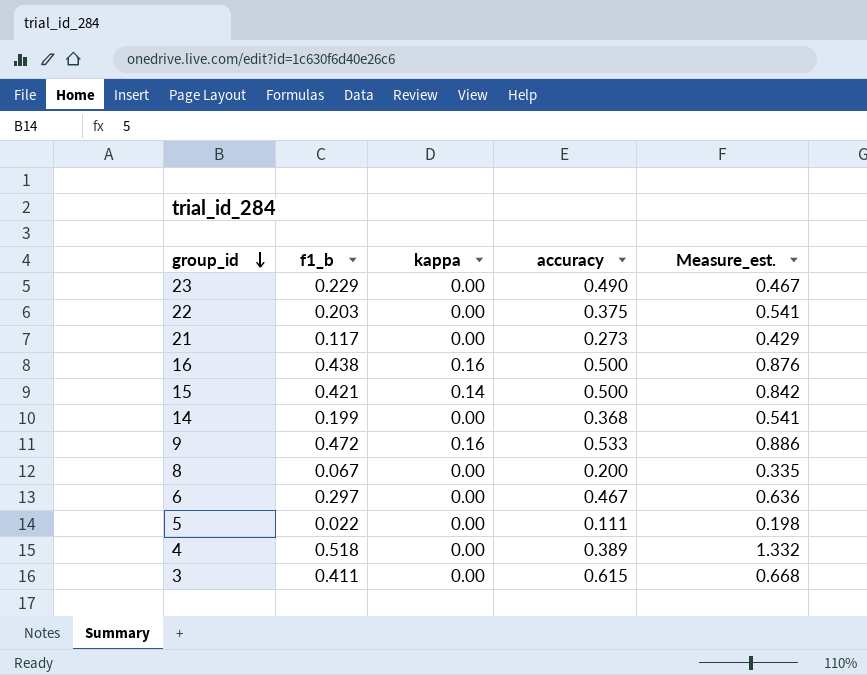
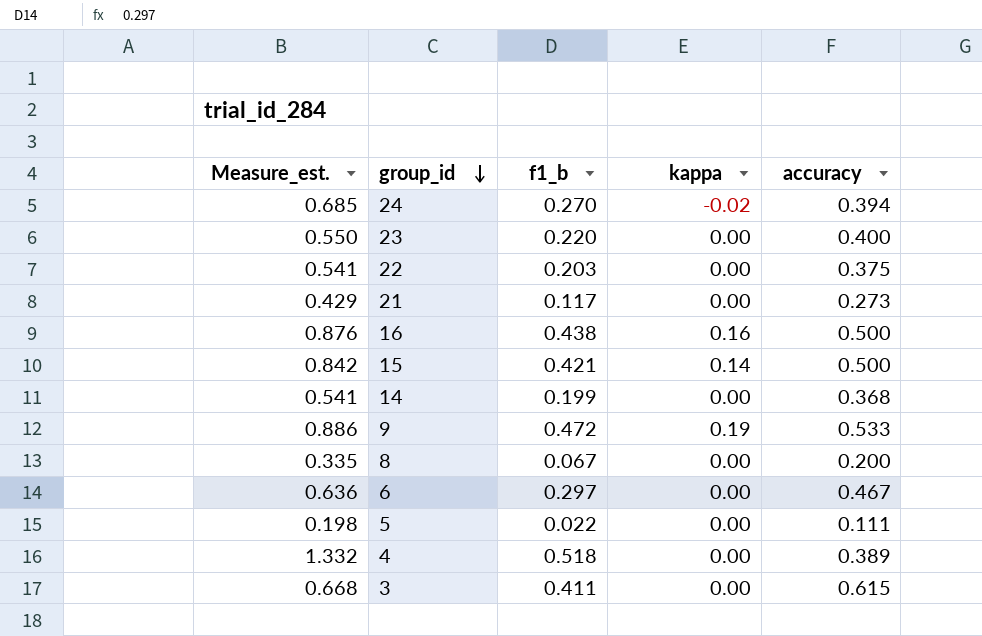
column Measure_est. | position: 5 -> 1
row 24: none -> 0.685 | 0.270 | -0.02 | 0.394
23 | Measure_est.: 0.467 -> 0.550
23 | f1_b: 0.229 -> 0.220
23 | accuracy: 0.490 -> 0.400
9 | kappa: 0.16 -> 0.19

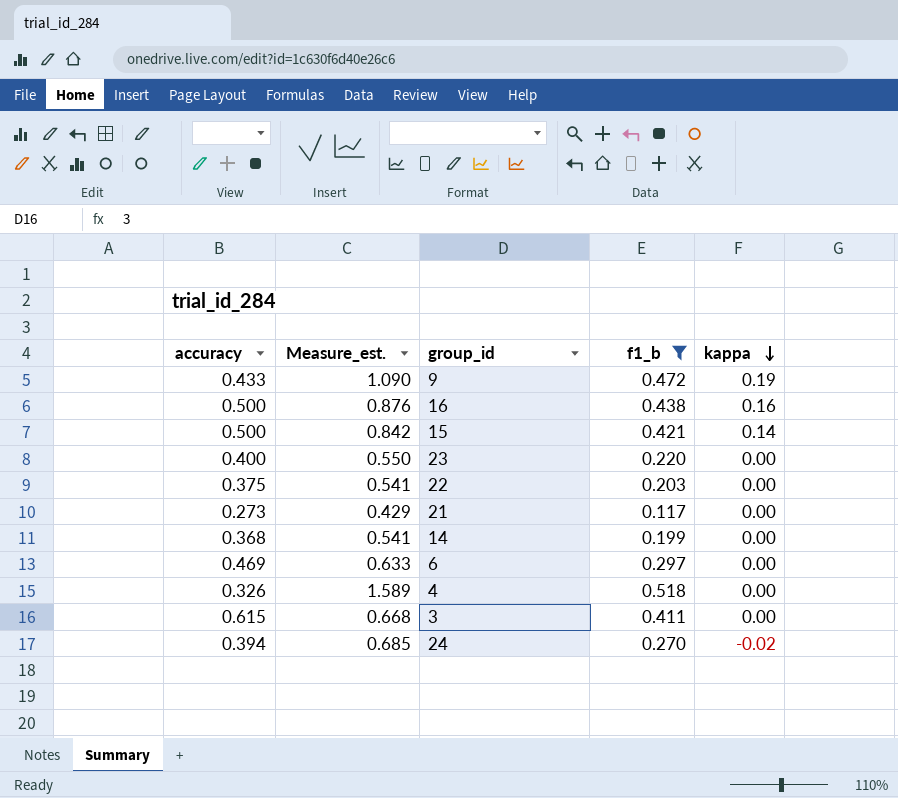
filter: none -> f1_b >= 0.117
row order: group_id descending -> kappa descending
column accuracy | position: 5 -> 1
9 | accuracy: 0.533 -> 0.433
9 | Measure_est.: 0.886 -> 1.090
6 | accuracy: 0.467 -> 0.469
6 | Measure_est.: 0.636 -> 0.633
4 | accuracy: 0.389 -> 0.326
4 | Measure_est.: 1.332 -> 1.589

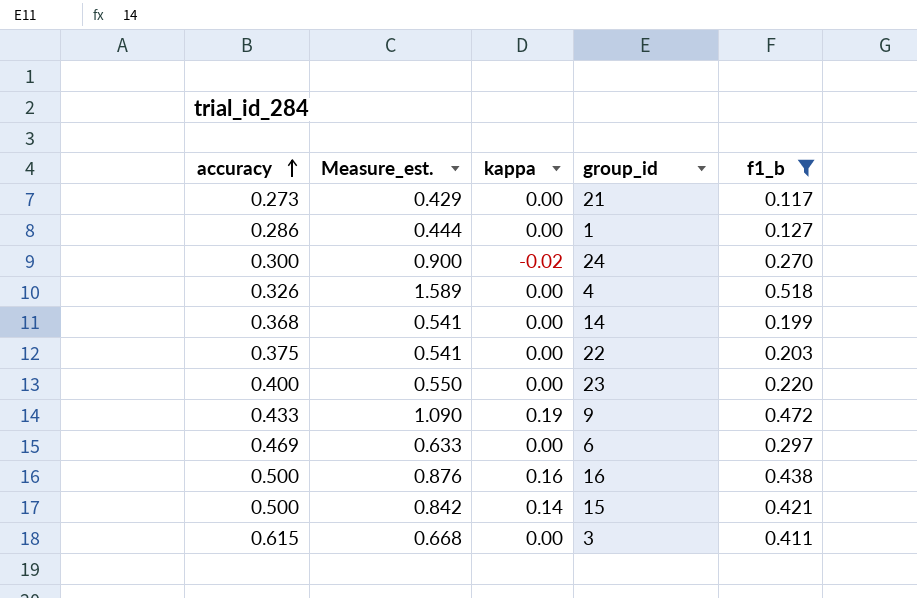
row order: kappa descending -> accuracy ascending
column kappa | position: 5 -> 3
row 1: none -> 0.286 | 0.444 | 0.00 | 0.127
24 | accuracy: 0.394 -> 0.300
24 | Measure_est.: 0.685 -> 0.900

